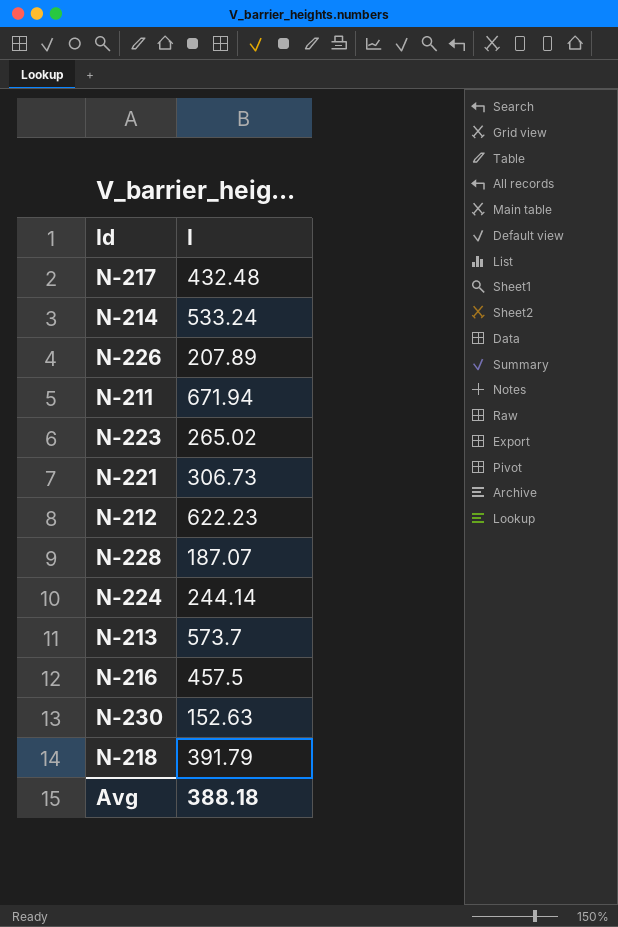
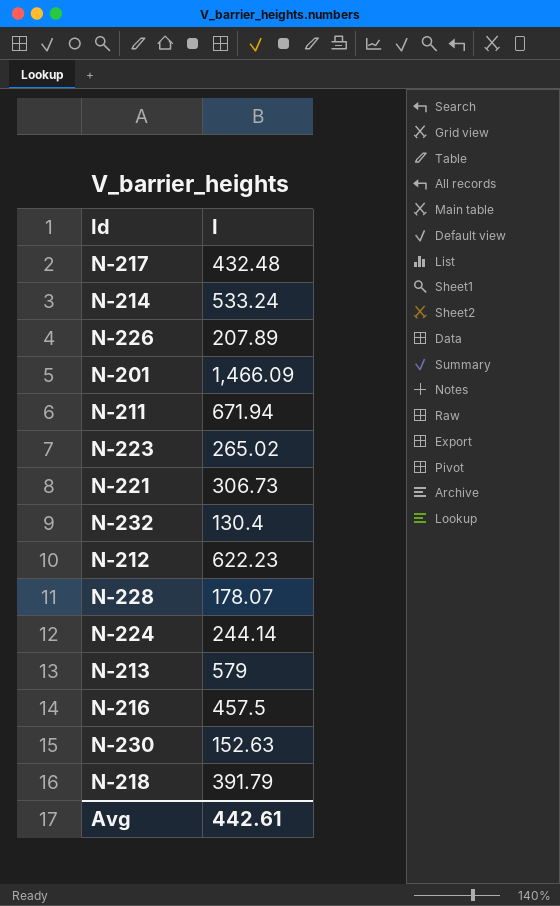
row N-201: none -> 1,466.09
row N-232: none -> 130.4
N-228 | I: 187.07 -> 178.07
N-213 | I: 573.7 -> 579
Avg | I: 388.18 -> 442.61

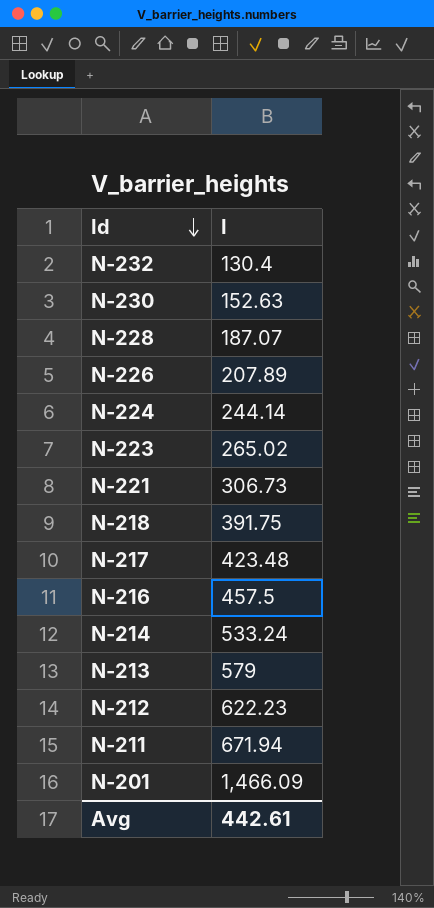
row order: none -> Id descending
N-228 | I: 178.07 -> 187.07
N-218 | I: 391.79 -> 391.75
N-217 | I: 432.48 -> 423.48

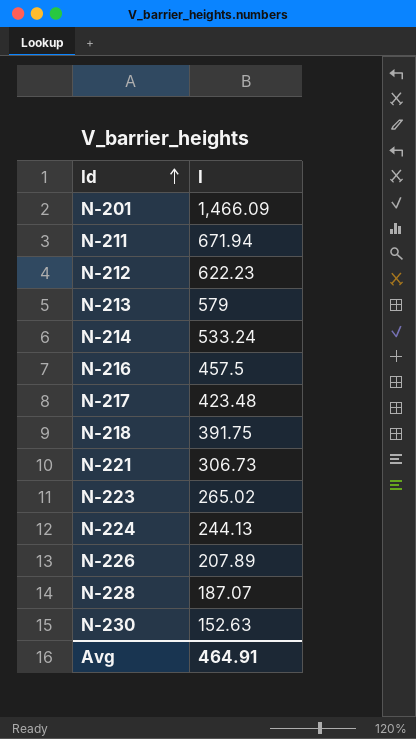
row order: Id descending -> Id ascending
row N-232: 130.4 -> none
N-224 | I: 244.14 -> 244.13
Avg | I: 442.61 -> 464.91

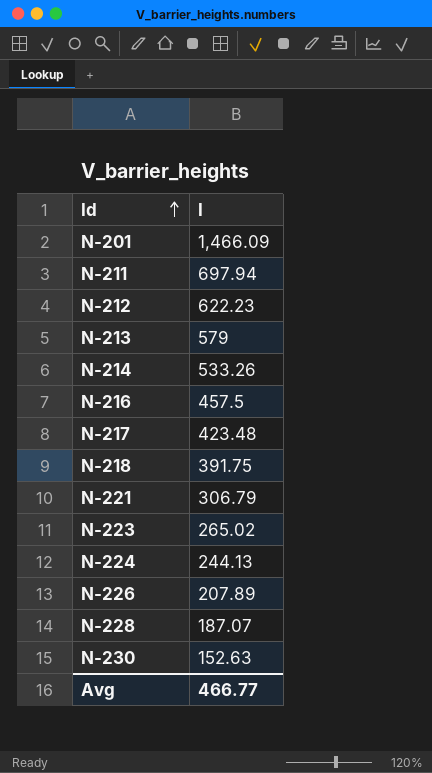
N-211 | I: 671.94 -> 697.94
N-214 | I: 533.24 -> 533.26
N-221 | I: 306.73 -> 306.79
Avg | I: 464.91 -> 466.77

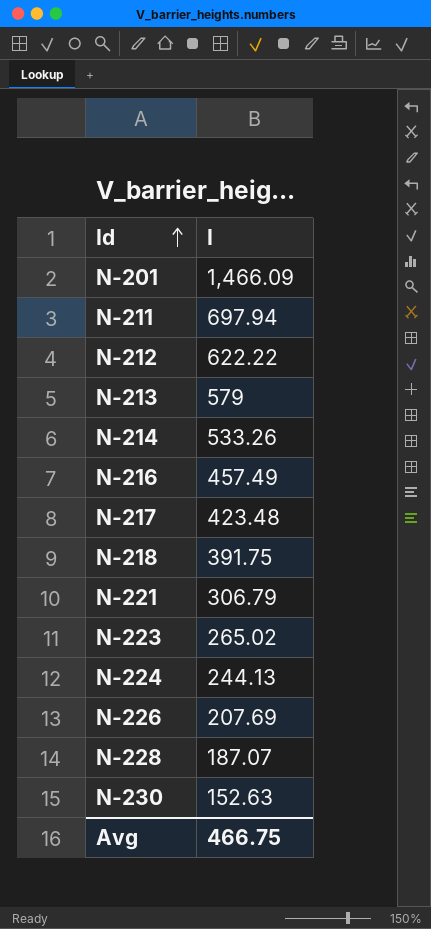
N-212 | I: 622.23 -> 622.22
N-216 | I: 457.5 -> 457.49
N-226 | I: 207.89 -> 207.69
Avg | I: 466.77 -> 466.75

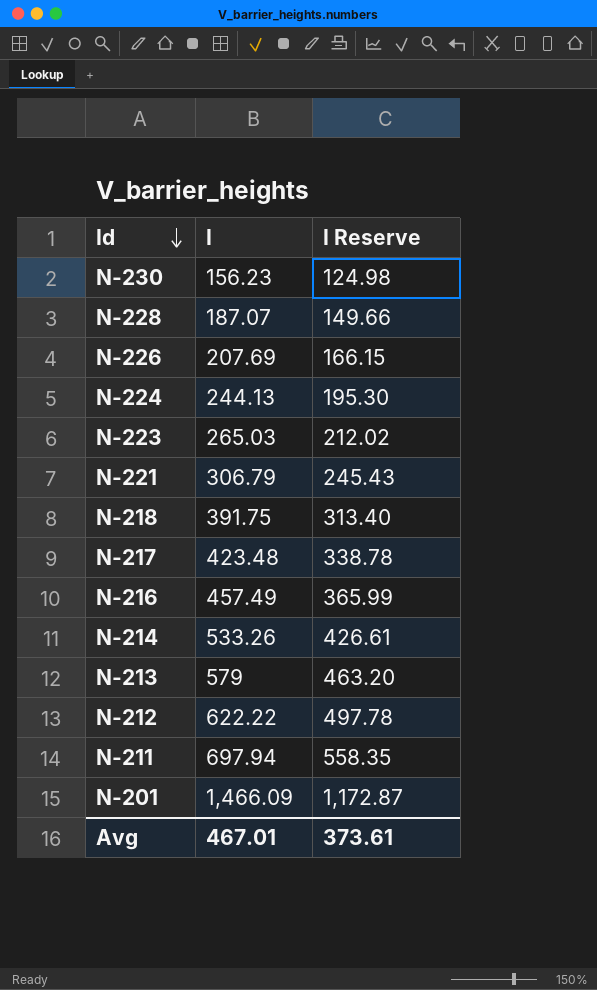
row order: Id ascending -> Id descending
column I Reserve | formula: none -> [I] * 0.8
N-230 | I: 152.63 -> 156.23
N-223 | I: 265.02 -> 265.03
Avg | I: 466.75 -> 467.01

